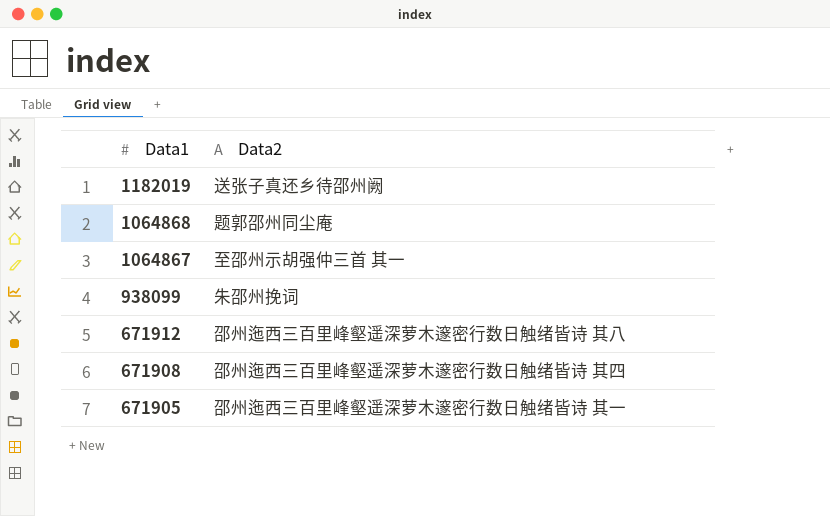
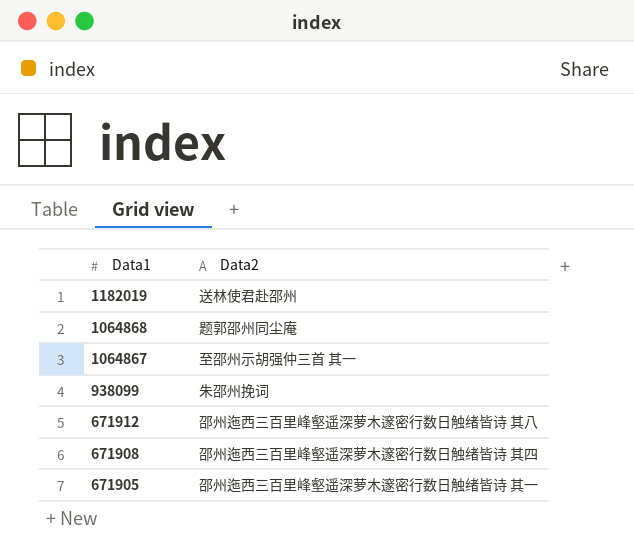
1182019 | Data2: 送张子真还乡待邵州阙 -> 送林使君赴邵州

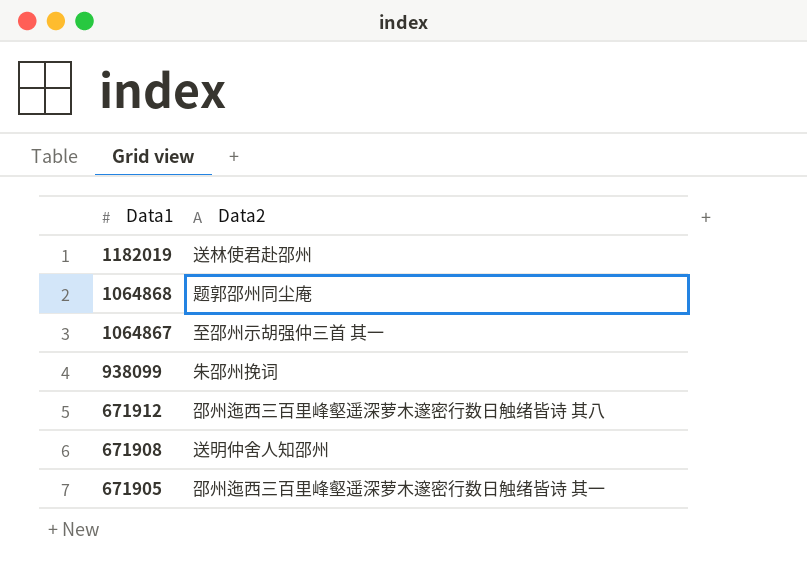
671908 | Data2: 邵州迤西三百里峰壑遥深萝木邃密行数日触绪皆诗 其四 -> 送明仲舍人知邵州

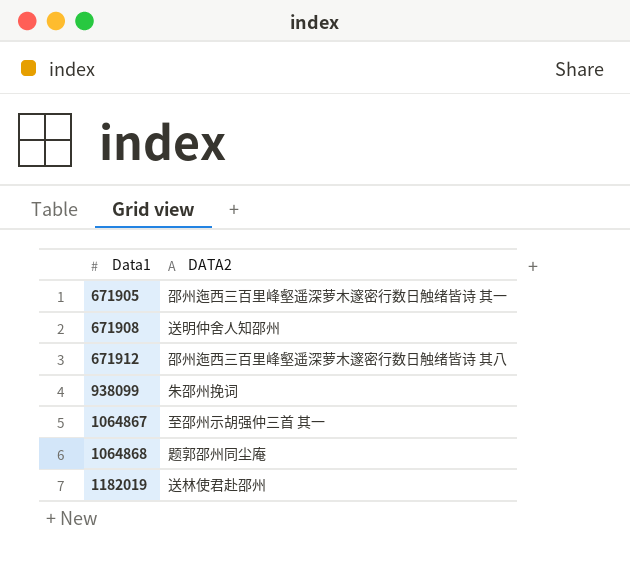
row order: Data1 descending -> Data1 ascending
column name: Data2 -> DATA2

